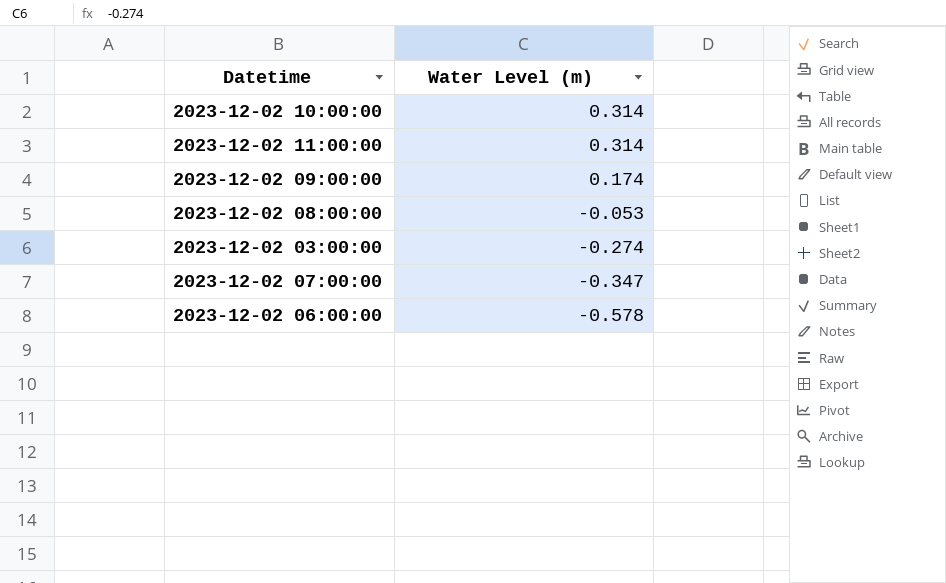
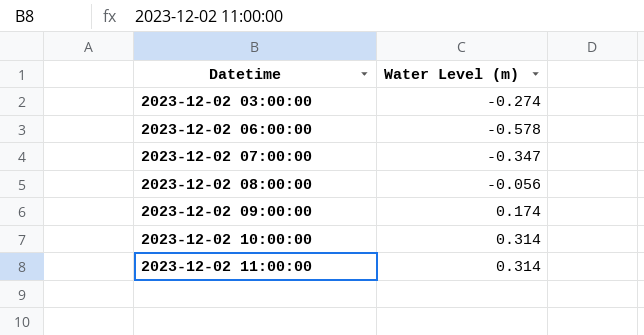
row order: Water Level (m) descending -> Datetime ascending
2023-12-02 08:00:00 | Water Level (m): -0.053 -> -0.056

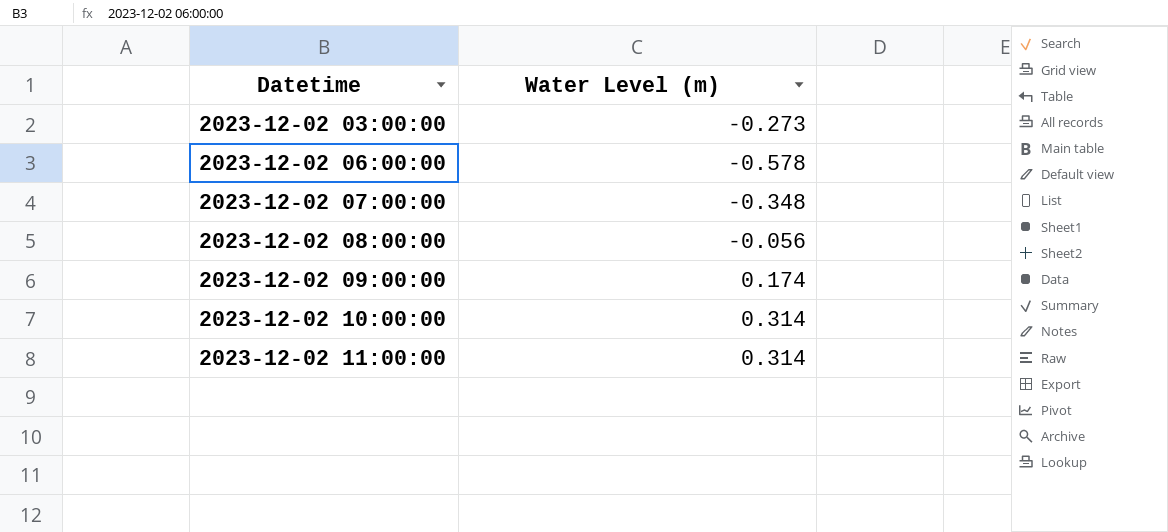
2023-12-02 03:00:00 | Water Level (m): -0.274 -> -0.273
2023-12-02 07:00:00 | Water Level (m): -0.347 -> -0.348

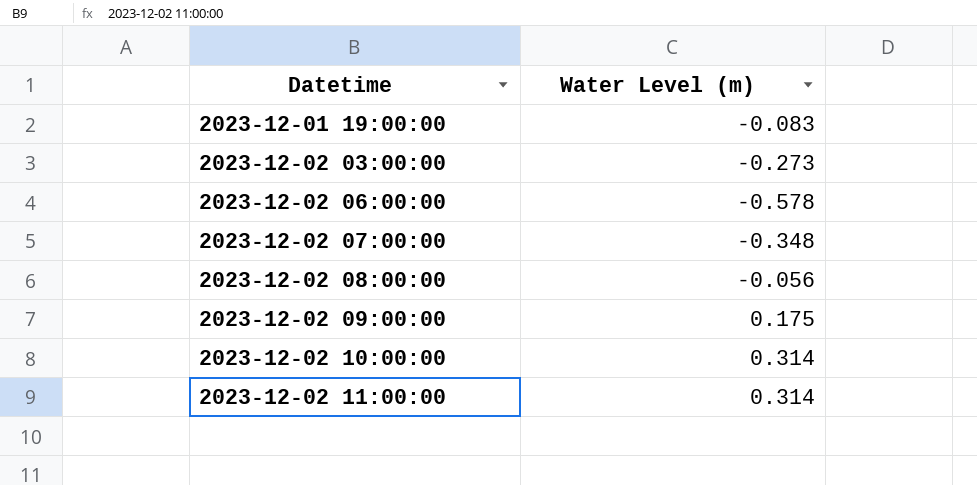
row 2023-12-01 19:00:00: none -> -0.083
2023-12-02 09:00:00 | Water Level (m): 0.174 -> 0.175

